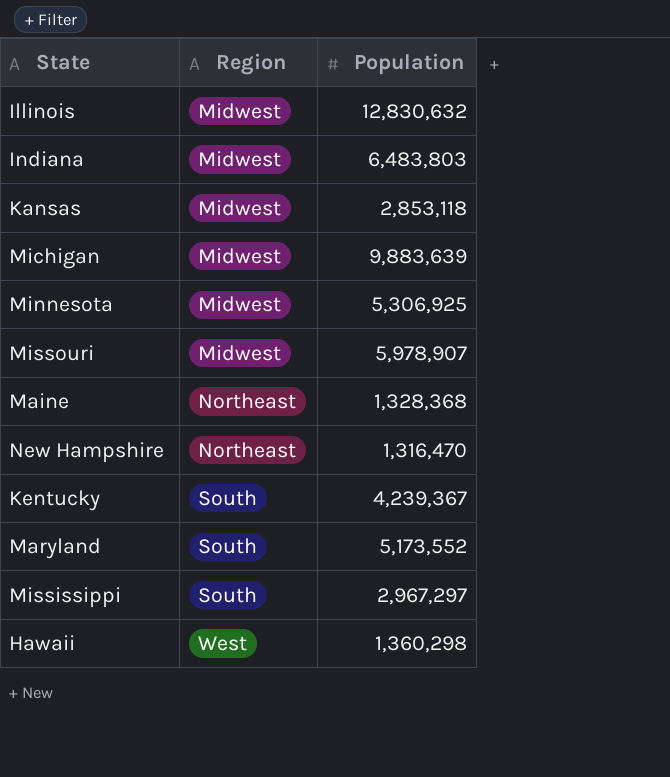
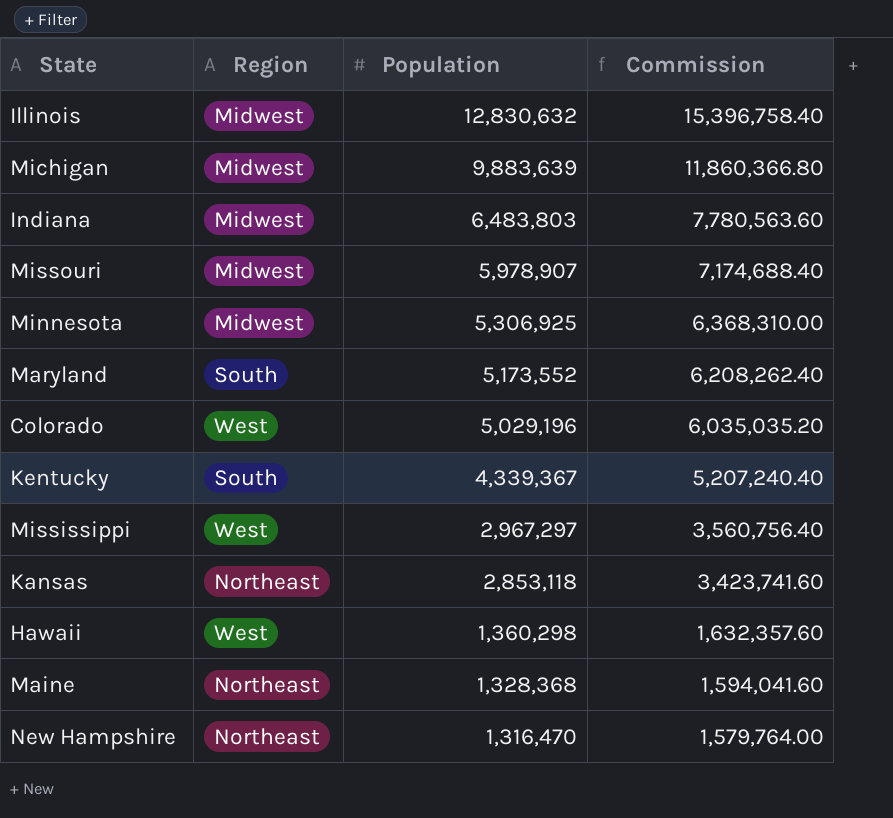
row order: Region ascending -> Population descending
column Commission | formula: none -> [Population] * 1.2
row Colorado: none -> West | 5,029,196 | 6,035,035.20
Kentucky | Population: 4,239,367 -> 4,339,367
Mississippi | Region: South -> West
Kansas | Region: Midwest -> Northeast

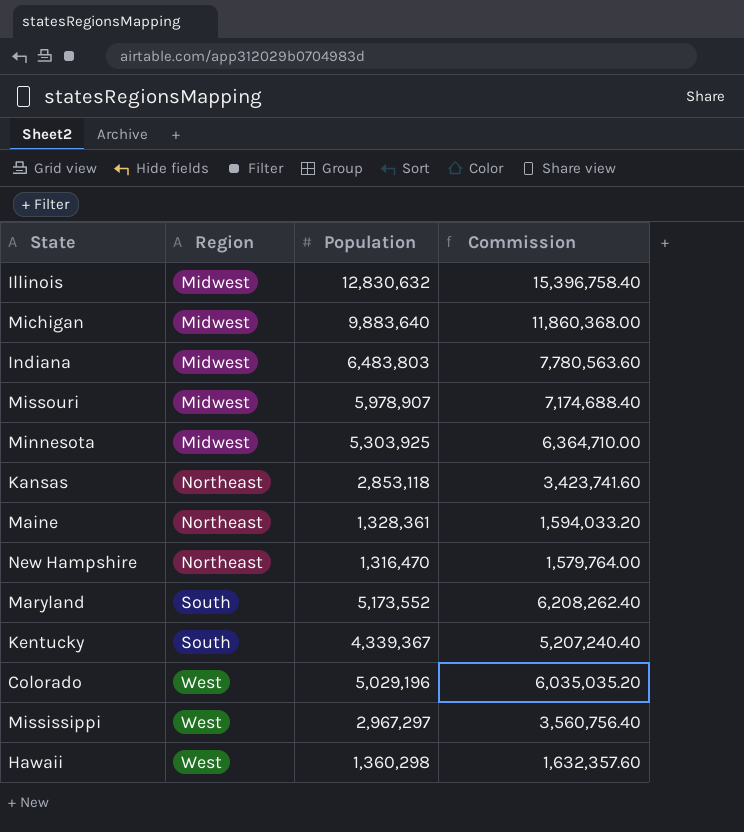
row order: Population descending -> Region ascending
Michigan | Population: 9,883,639 -> 9,883,640
Michigan | Commission: 11,860,366.80 -> 11,860,368.00
Minnesota | Population: 5,306,925 -> 5,303,925
Minnesota | Commission: 6,368,310.00 -> 6,364,710.00
Maine | Population: 1,328,368 -> 1,328,361
Maine | Commission: 1,594,041.60 -> 1,594,033.20

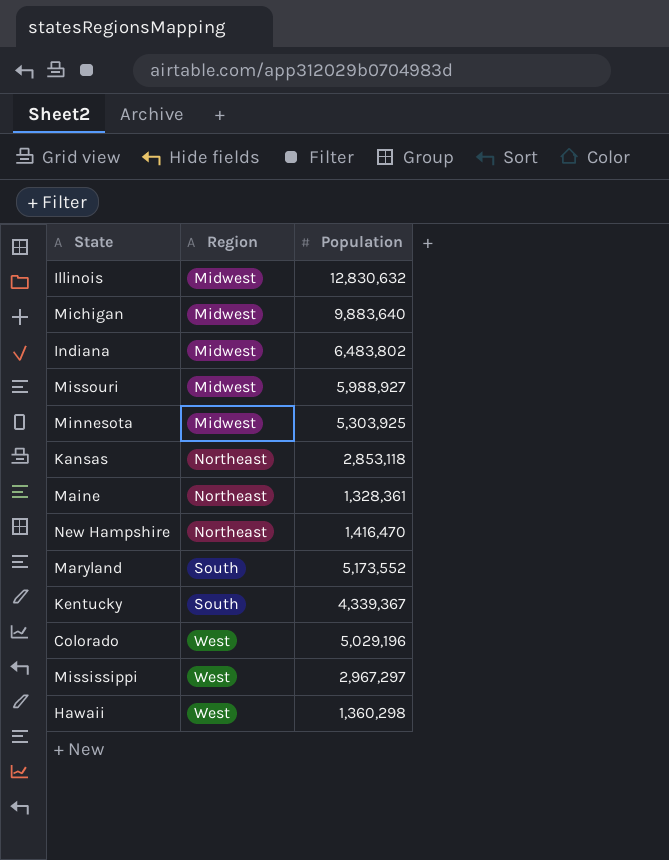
column Commission | formula: [Population] * 1.2 -> none
Indiana | Population: 6,483,803 -> 6,483,802
Missouri | Population: 5,978,907 -> 5,988,927
New Hampshire | Population: 1,316,470 -> 1,416,470

